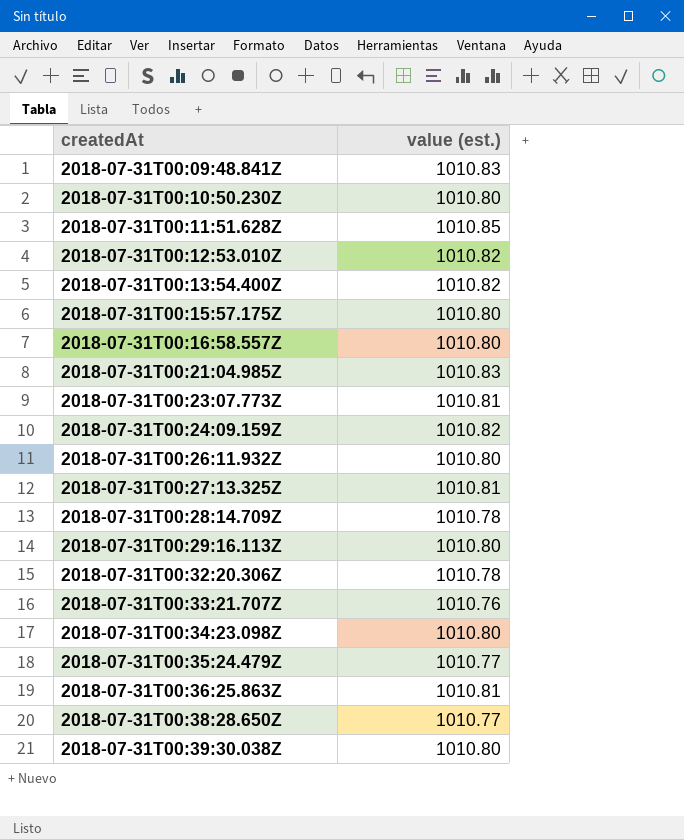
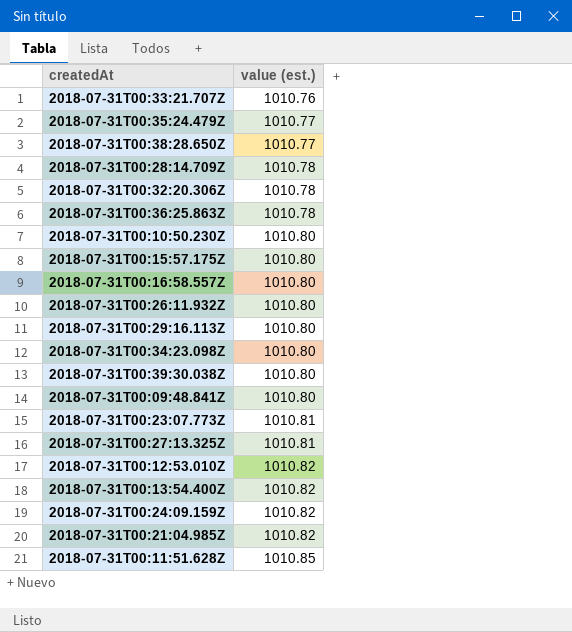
row order: createdAt ascending -> value (est.) ascending
2018-07-31T00:36:25.863Z | value (est.): 1010.81 -> 1010.78
2018-07-31T00:09:48.841Z | value (est.): 1010.83 -> 1010.80
2018-07-31T00:21:04.985Z | value (est.): 1010.83 -> 1010.82

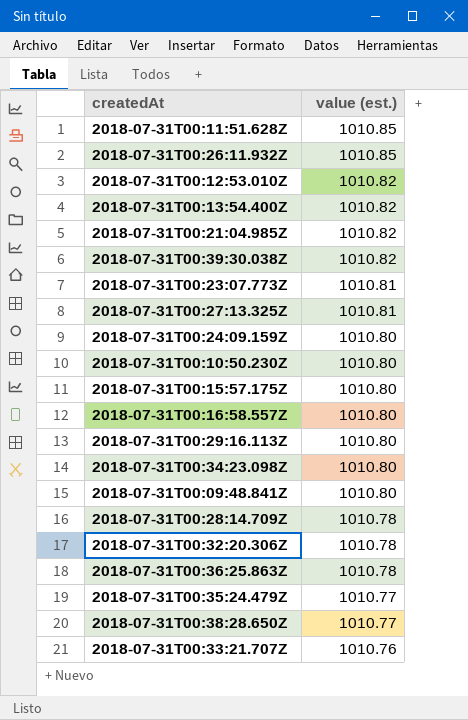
row order: value (est.) ascending -> value (est.) descending
2018-07-31T00:26:11.932Z | value (est.): 1010.80 -> 1010.85
2018-07-31T00:39:30.038Z | value (est.): 1010.80 -> 1010.82
2018-07-31T00:24:09.159Z | value (est.): 1010.82 -> 1010.80

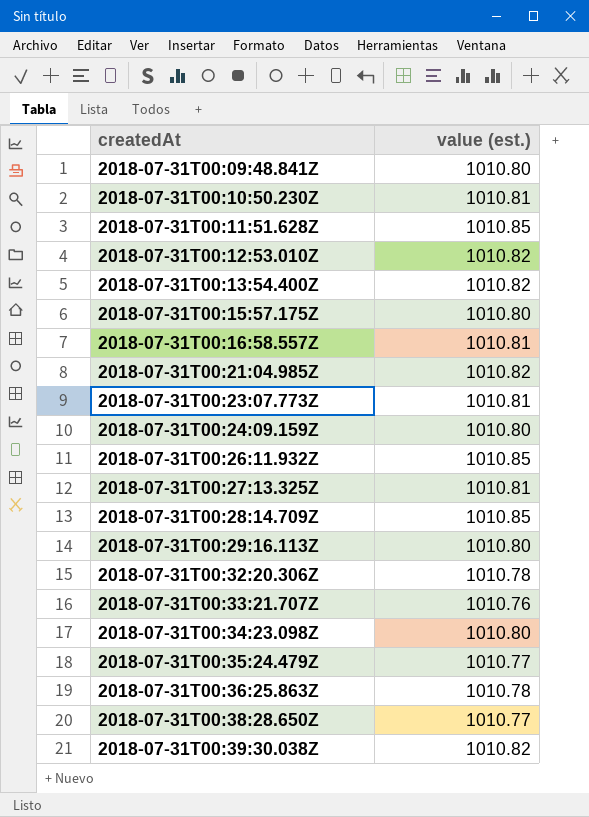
row order: value (est.) descending -> createdAt ascending
2018-07-31T00:10:50.230Z | value (est.): 1010.80 -> 1010.81
2018-07-31T00:16:58.557Z | value (est.): 1010.80 -> 1010.81
2018-07-31T00:28:14.709Z | value (est.): 1010.78 -> 1010.85

